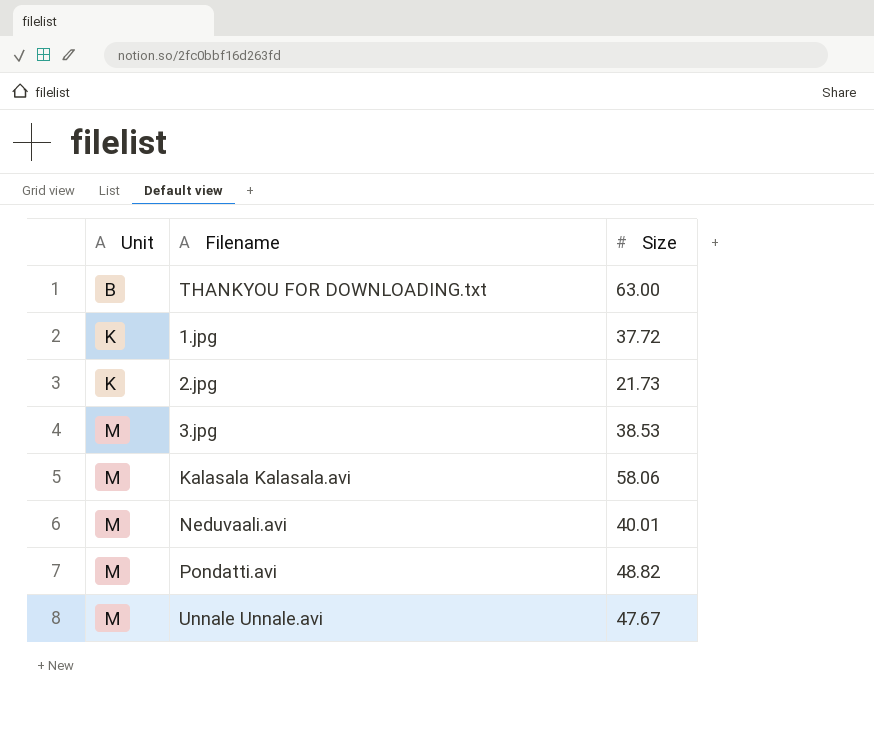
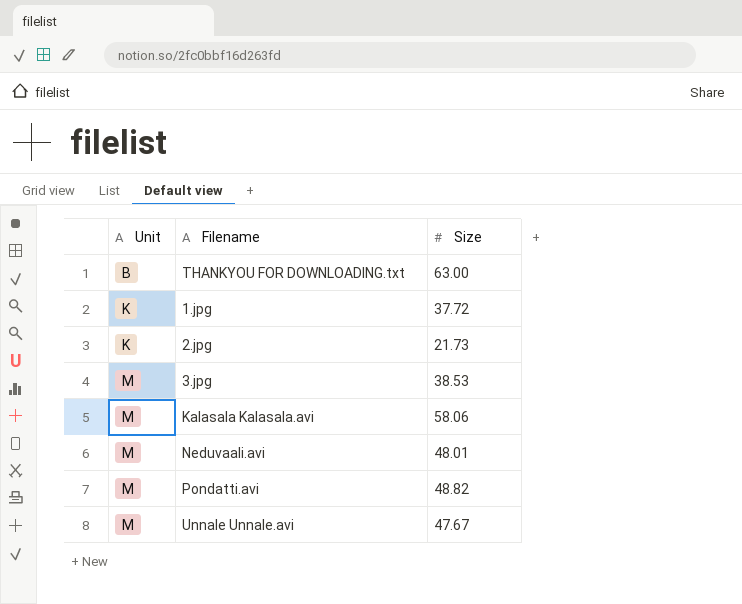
Neduvaali.avi | Size: 40.01 -> 48.01

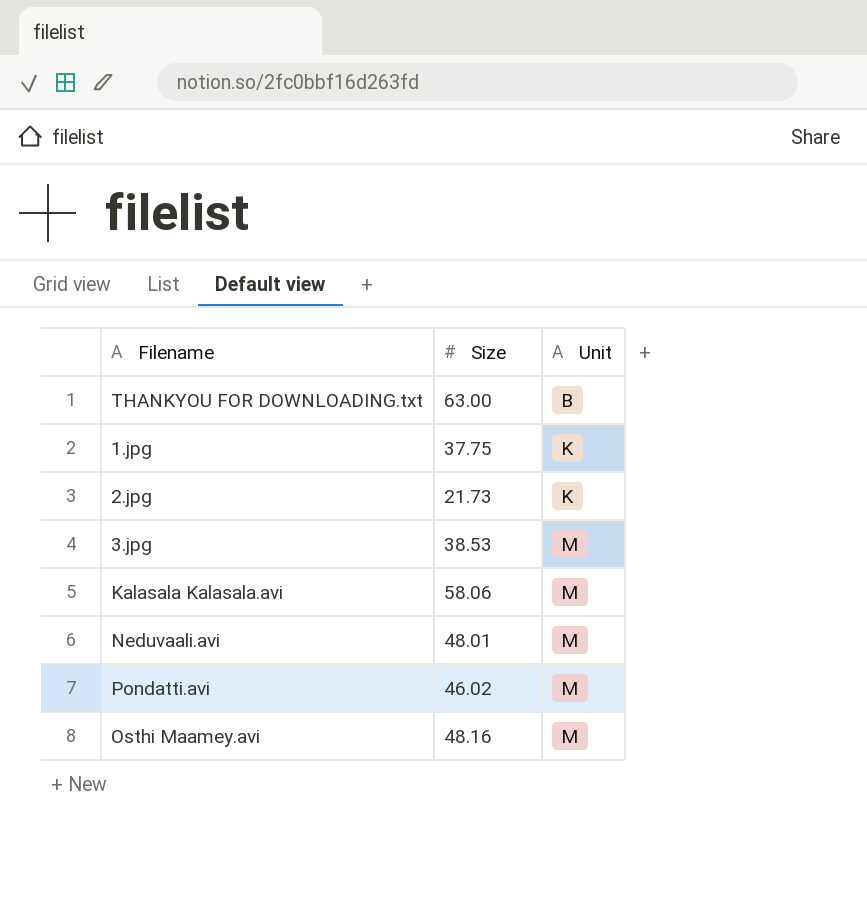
column Unit | position: 1 -> 3
row Unnale Unnale.avi: M | 47.67 -> none
1.jpg | Size: 37.72 -> 37.75
Pondatti.avi | Size: 48.82 -> 46.02
row Osthi Maamey.avi: none -> 48.16 | M

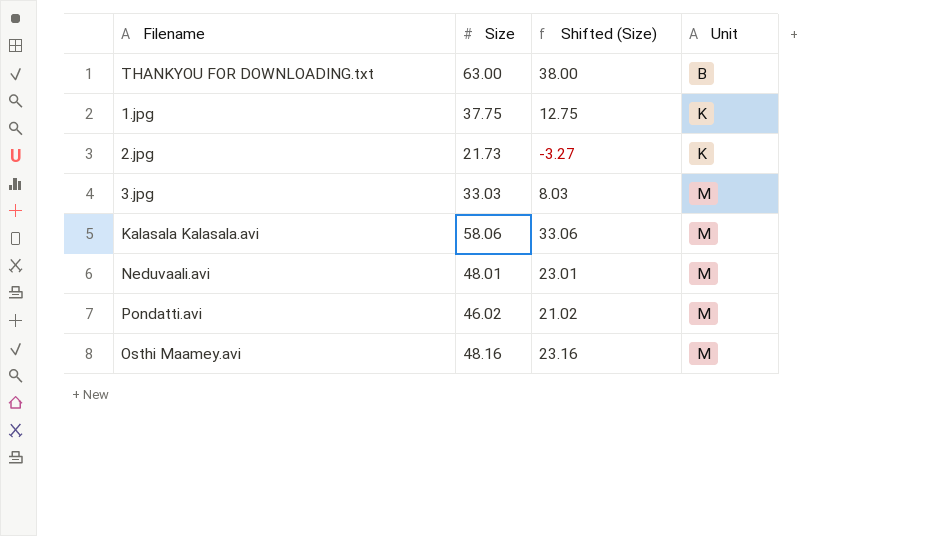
column Shifted (Size) | formula: none -> [Size] - 25
3.jpg | Size: 38.53 -> 33.03

